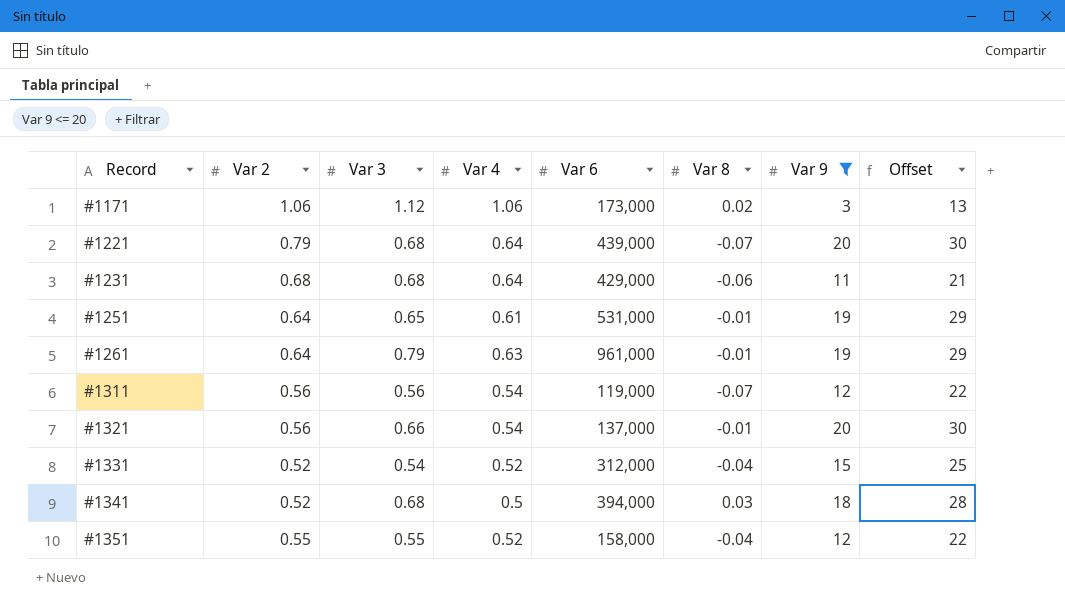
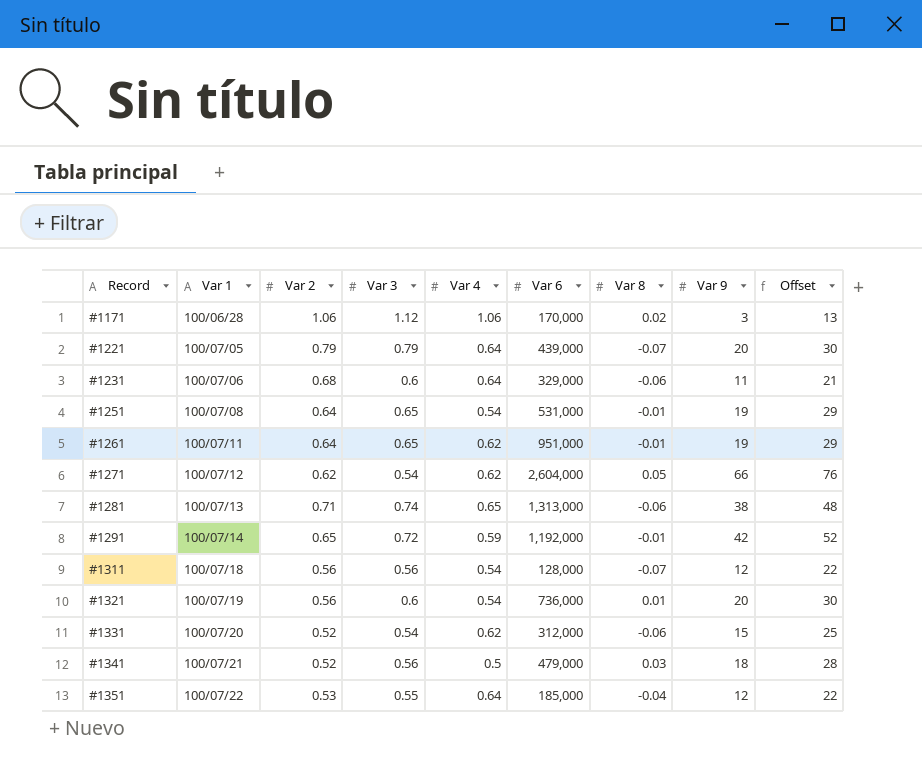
filter: Var 9 <= 20 -> none
column Var 1 | position: none -> 2
#1171 | Var 6: 173,000 -> 170,000
#1221 | Var 3: 0.68 -> 0.79
#1231 | Var 3: 0.68 -> 0.6
#1231 | Var 6: 429,000 -> 329,000
#1251 | Var 4: 0.61 -> 0.54
#1261 | Var 3: 0.79 -> 0.65
#1261 | Var 4: 0.63 -> 0.62
#1261 | Var 6: 961,000 -> 951,000
#1311 | Var 6: 119,000 -> 128,000
#1321 | Var 3: 0.66 -> 0.6
#1321 | Var 6: 137,000 -> 736,000
#1321 | Var 8: -0.01 -> 0.01
#1331 | Var 4: 0.52 -> 0.62
#1331 | Var 8: -0.04 -> -0.06
#1341 | Var 3: 0.68 -> 0.56
#1341 | Var 6: 394,000 -> 479,000
#1351 | Var 2: 0.55 -> 0.53
#1351 | Var 4: 0.52 -> 0.64
#1351 | Var 6: 158,000 -> 185,000

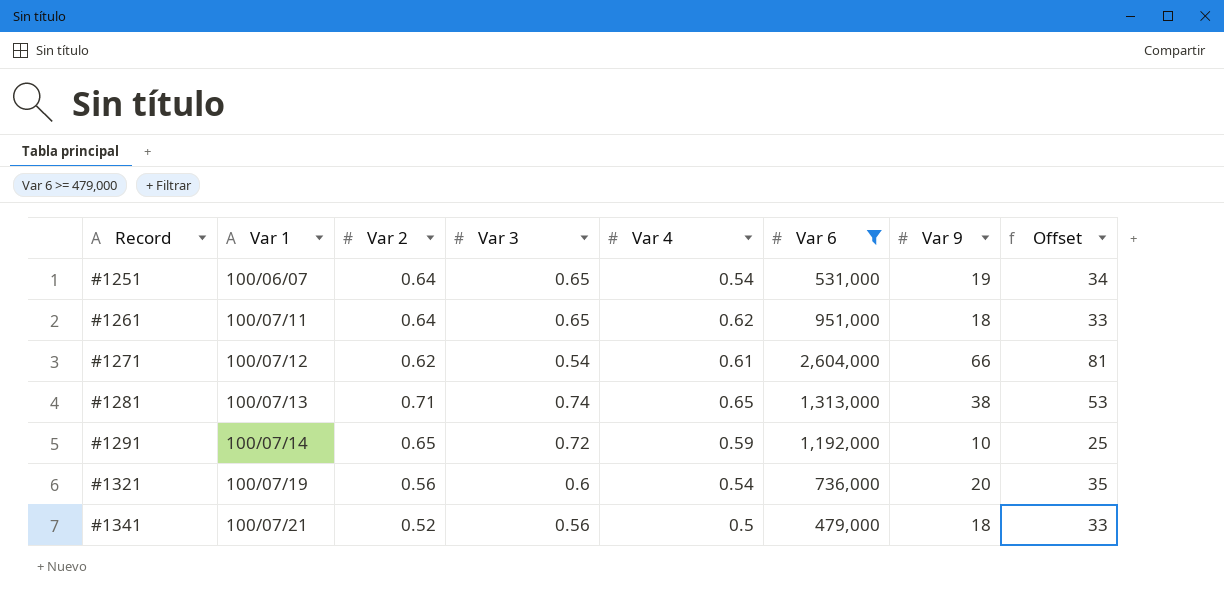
filter: none -> Var 6 >= 479,000
column Var 8 | position: 7 -> none
column Offset | formula: [Var 9] + 10 -> [Var 9] + 15
#1251 | Var 1: 100/07/08 -> 100/06/07
#1261 | Var 9: 19 -> 18
#1271 | Var 4: 0.62 -> 0.61
#1291 | Var 9: 42 -> 10

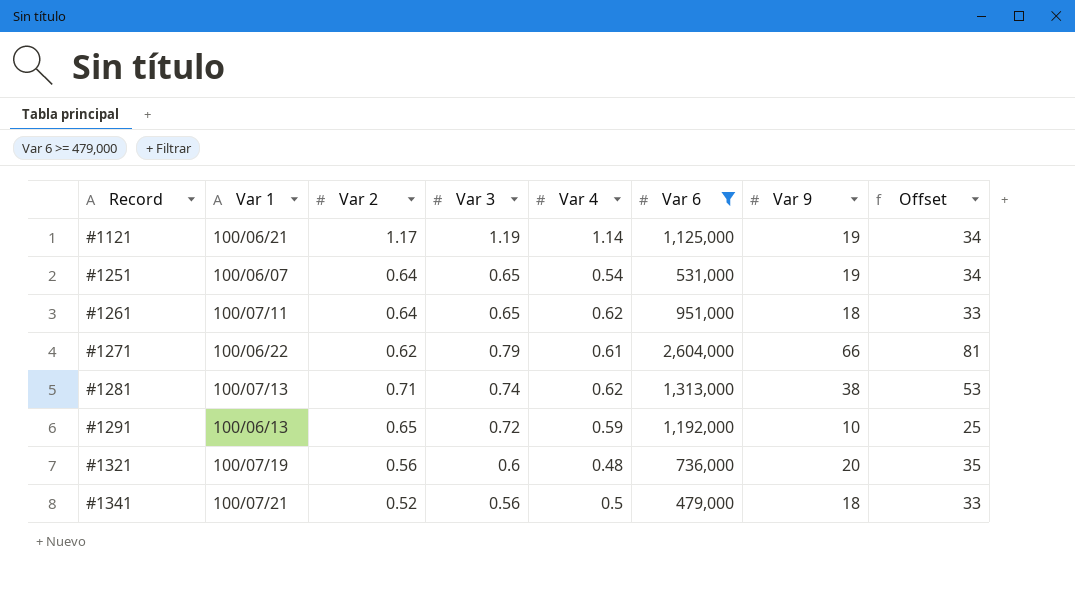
row #1121: none -> 100/06/21 | 1.17 | 1.19 | 1.14 | 1,125,000 | 19 | 34
#1271 | Var 1: 100/07/12 -> 100/06/22
#1271 | Var 3: 0.54 -> 0.79
#1281 | Var 4: 0.65 -> 0.62
#1291 | Var 1: 100/07/14 -> 100/06/13
#1321 | Var 4: 0.54 -> 0.48

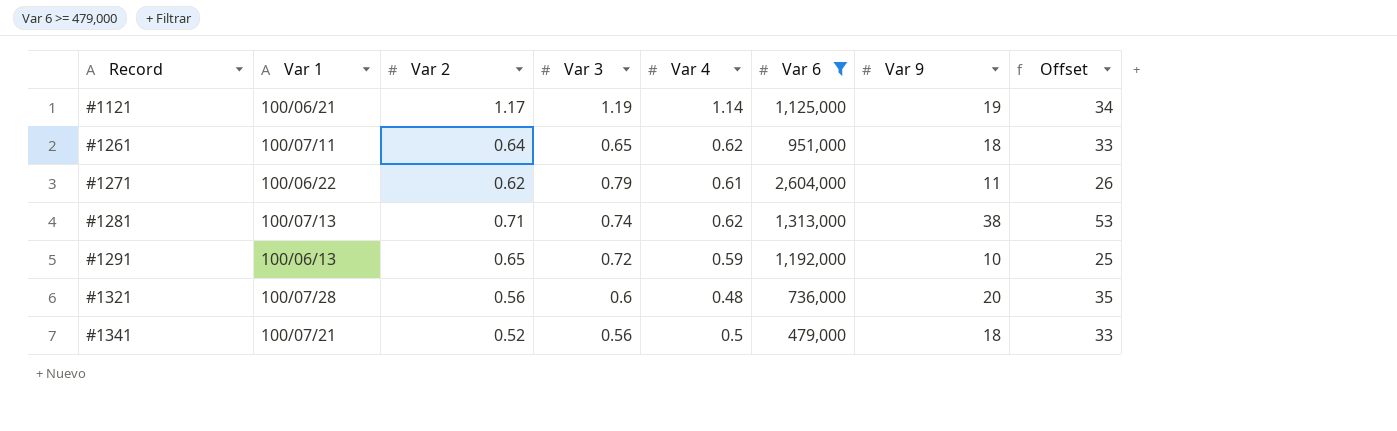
row #1251: 100/06/07 | 0.64 | 0.65 | 0.54 | 531,000 | 19 | 34 -> none
#1271 | Var 9: 66 -> 11
#1271 | Offset: 81 -> 26
#1321 | Var 1: 100/07/19 -> 100/07/28

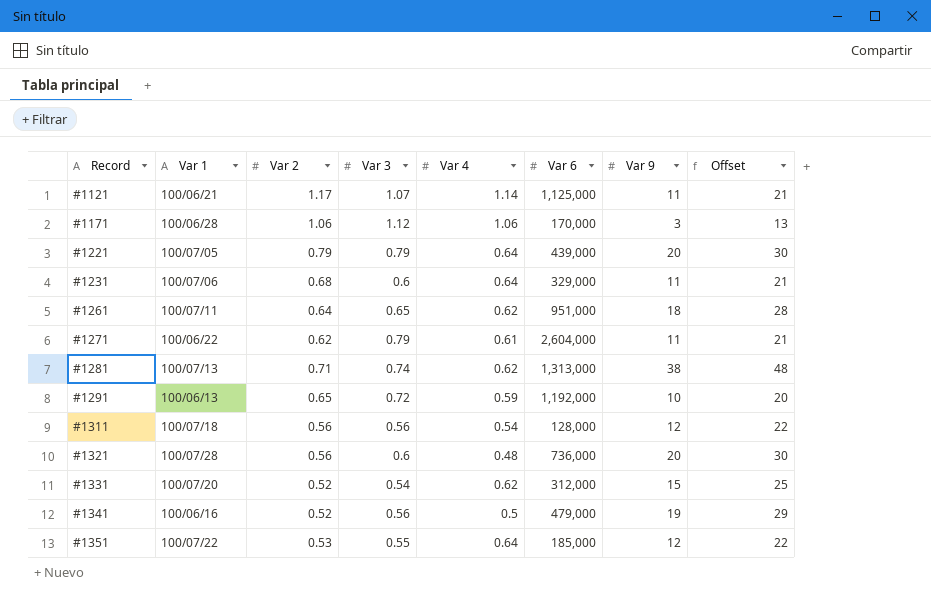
filter: Var 6 >= 479,000 -> none
column Offset | formula: [Var 9] + 15 -> [Var 9] + 10
#1121 | Var 3: 1.19 -> 1.07
#1121 | Var 9: 19 -> 11
#1341 | Var 1: 100/07/21 -> 100/06/16
#1341 | Var 9: 18 -> 19

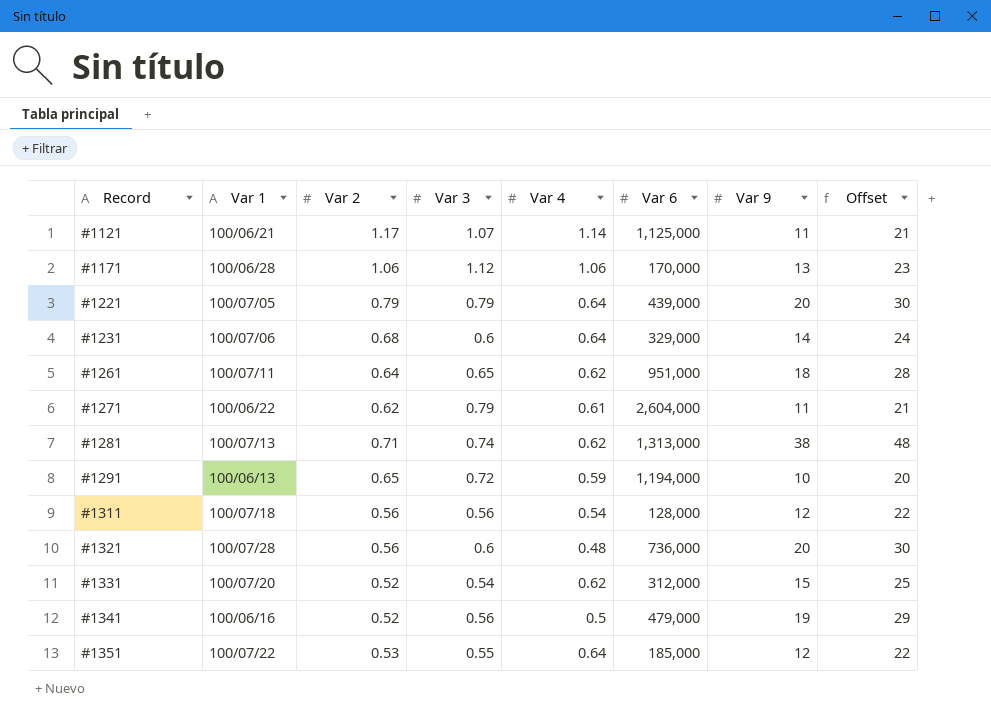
#1171 | Var 9: 3 -> 13
#1171 | Offset: 13 -> 23
#1231 | Var 9: 11 -> 14
#1231 | Offset: 21 -> 24
#1291 | Var 6: 1,192,000 -> 1,194,000

